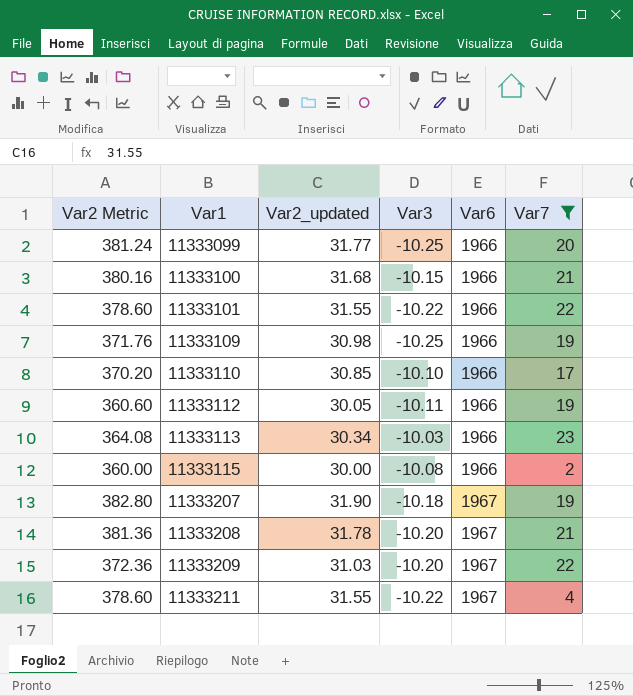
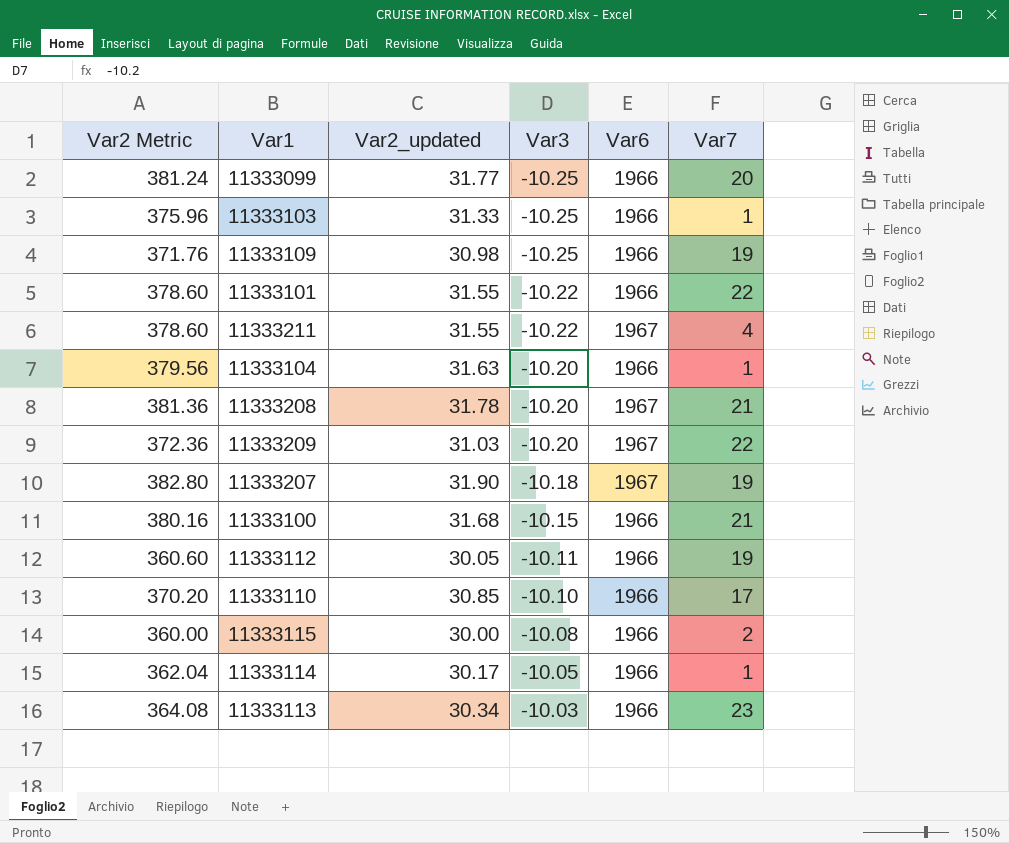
filter: Var7 != 1 -> none
row order: Var1 ascending -> Var3 ascending

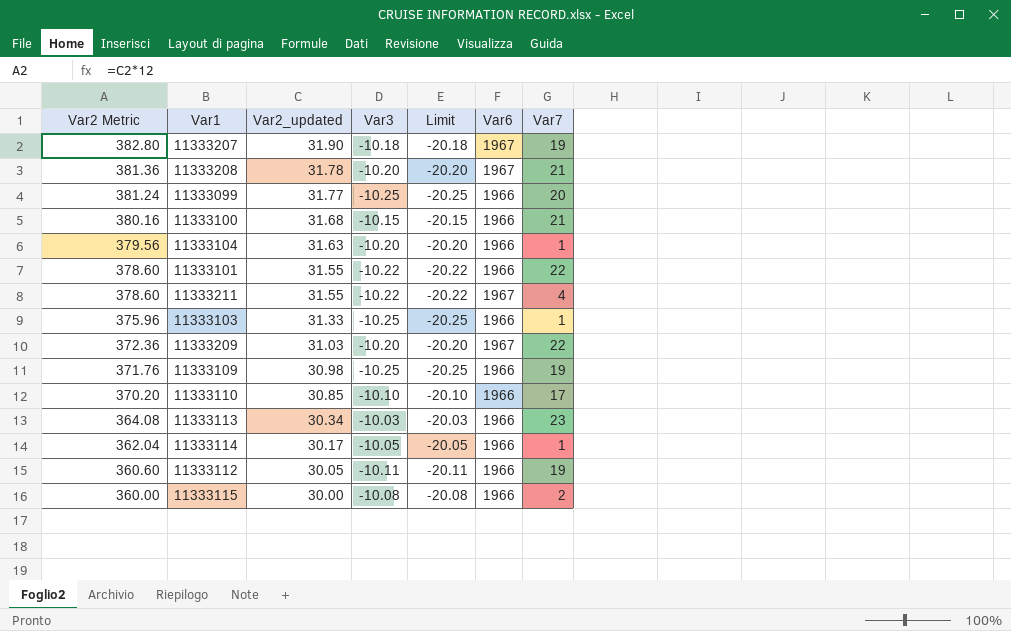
row order: Var3 ascending -> Var2 Metric descending
column Limit | formula: none -> [Var3] - 10

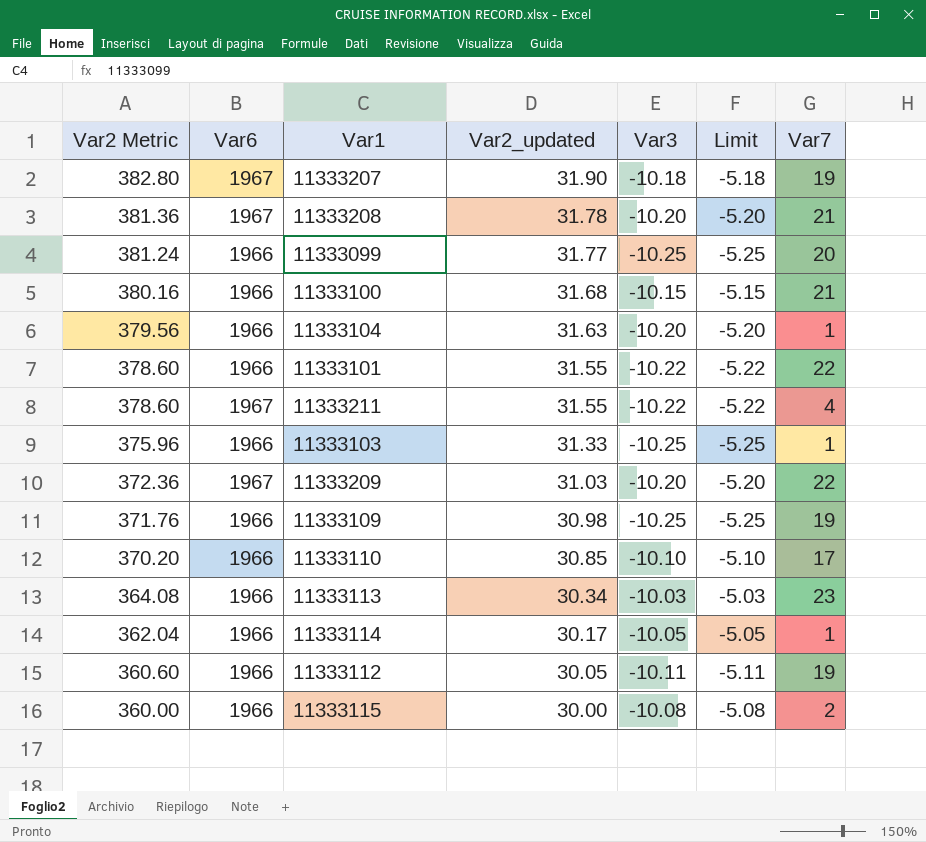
column Var6 | position: 6 -> 2
column Limit | formula: [Var3] - 10 -> [Var3] + 5

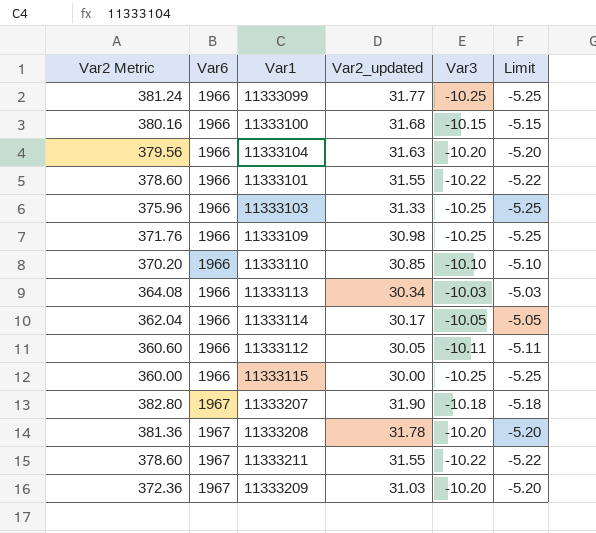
row order: Var2 Metric descending -> Var6 ascending
column Var7 | position: 7 -> none
11333115 | Var3: -10.08 -> -10.25
11333115 | Limit: -5.08 -> -5.25

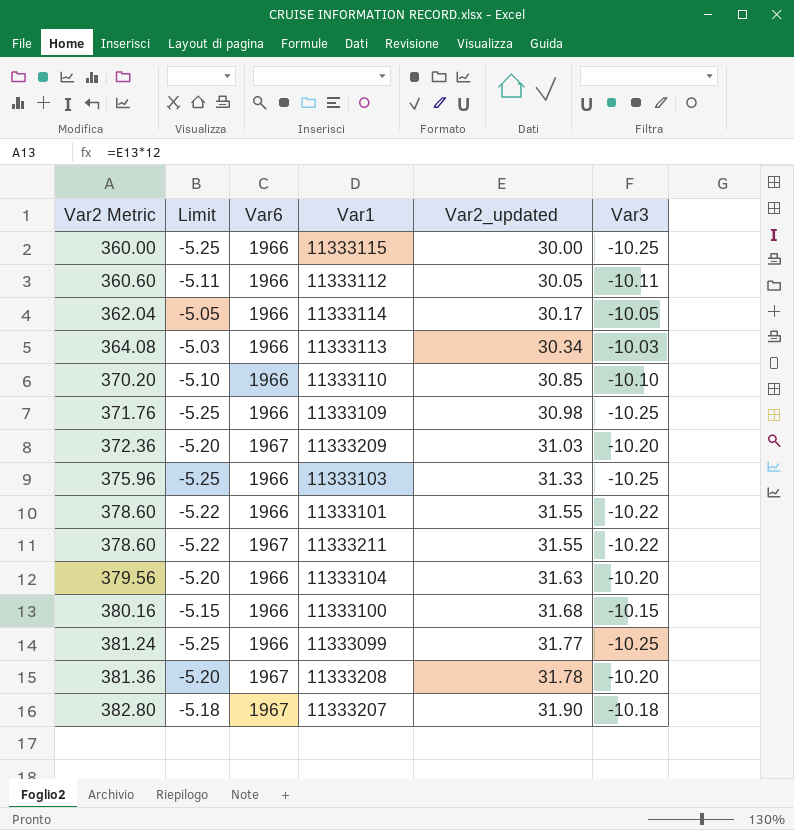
row order: Var6 ascending -> Var2 Metric ascending
column Limit | position: 6 -> 2

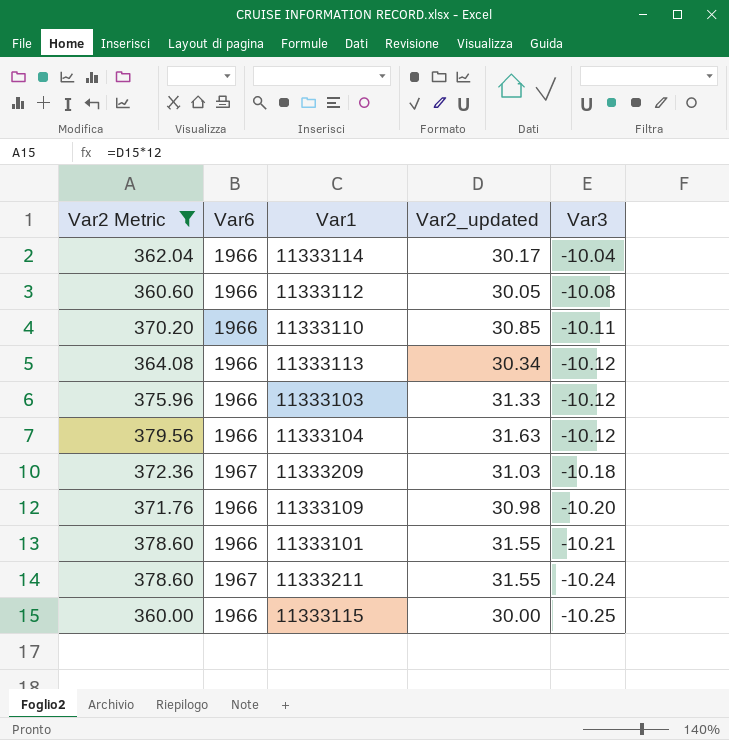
filter: none -> Var2 Metric <= 379.56
row order: Var2 Metric ascending -> Var3 descending
column Limit | formula: [Var3] + 5 -> none
11333114 | Var3: -10.05 -> -10.04
11333112 | Var3: -10.11 -> -10.08
11333110 | Var3: -10.10 -> -10.11
11333113 | Var3: -10.03 -> -10.12
11333103 | Var3: -10.25 -> -10.12
11333104 | Var3: -10.20 -> -10.12
11333209 | Var3: -10.20 -> -10.18
11333109 | Var3: -10.25 -> -10.20
11333101 | Var3: -10.22 -> -10.21
11333211 | Var3: -10.22 -> -10.24

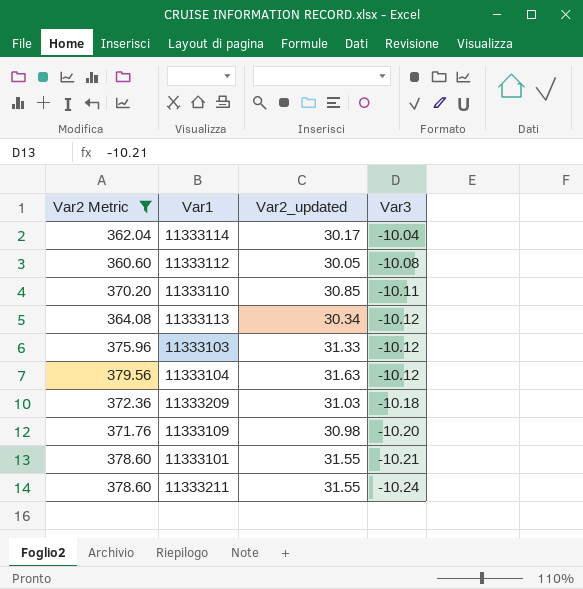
column Var6 | position: 2 -> none
row 11333115: 360.00 | 1966 | 30.00 | -10.25 -> none

